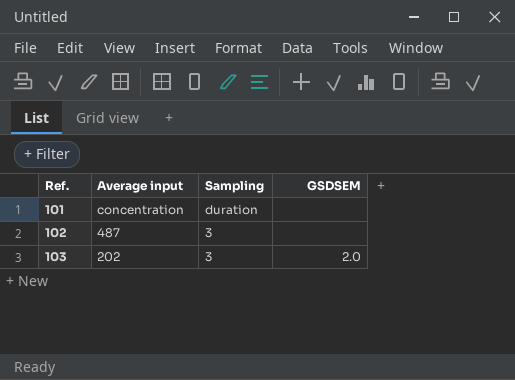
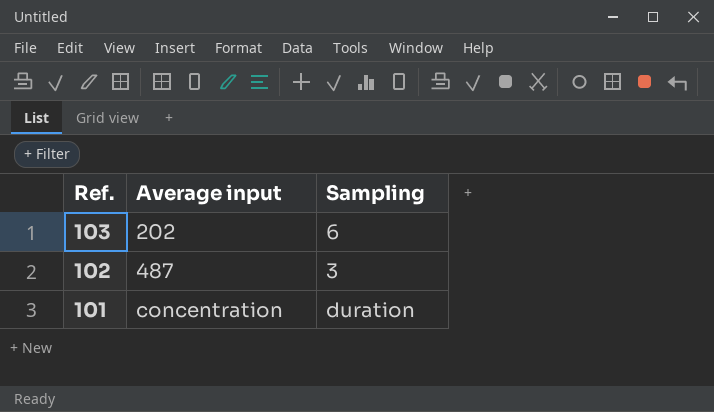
row order: Ref. ascending -> Ref. descending
column GSDSEM | position: 4 -> none
103 | Sampling: 3 -> 6

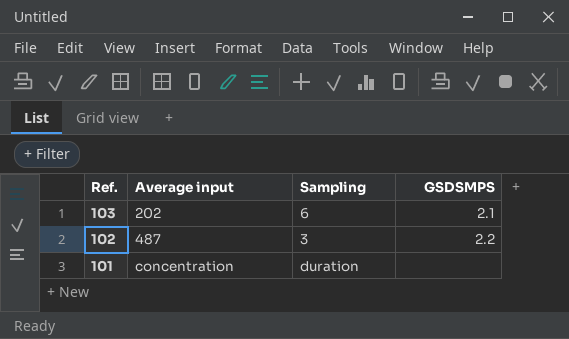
column GSDSMPS | position: none -> 4

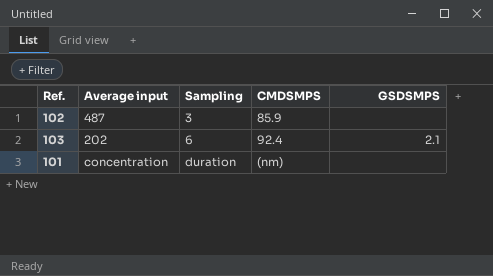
row order: Ref. descending -> Sampling ascending
column CMDSMPS | position: none -> 4
102 | GSDSMPS: 2.2 -> none

